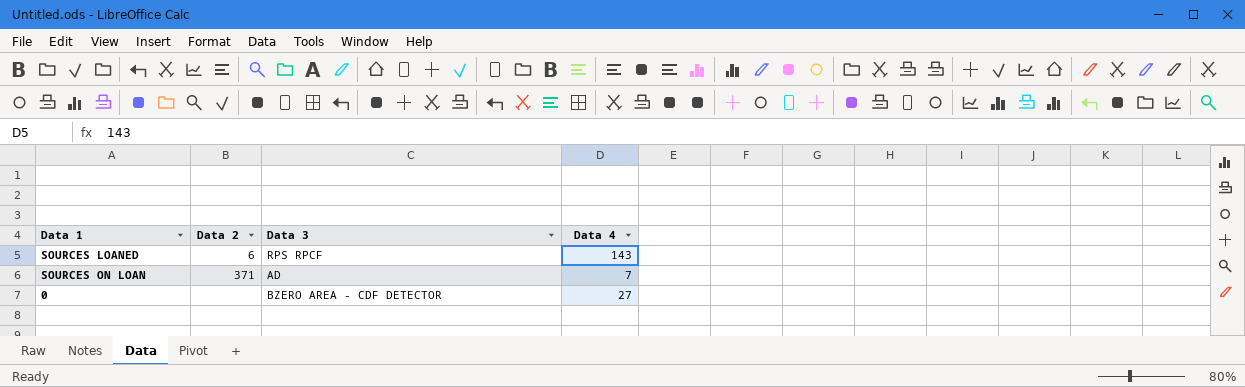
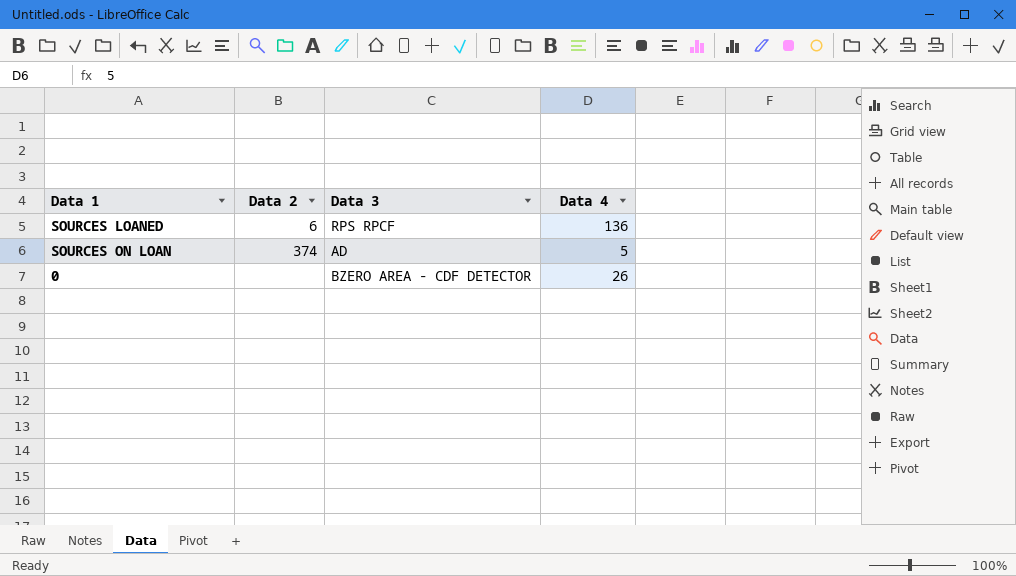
SOURCES LOANED | Data 4: 143 -> 136
SOURCES ON LOAN | Data 2: 371 -> 374
SOURCES ON LOAN | Data 4: 7 -> 5
0 | Data 4: 27 -> 26

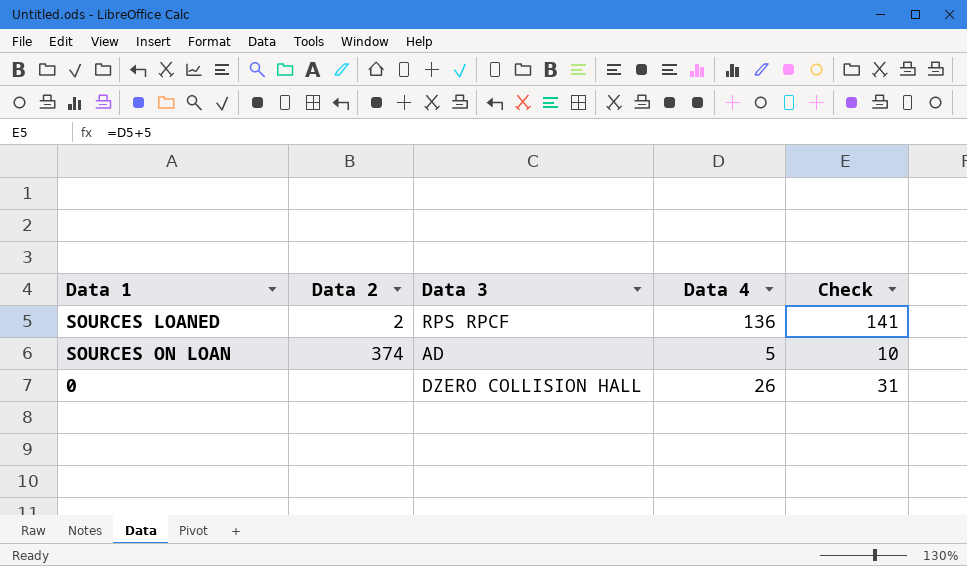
column Check | formula: none -> [Data 4] + 5
SOURCES LOANED | Data 2: 6 -> 2
0 | Data 3: BZERO AREA - CDF DETECTOR -> DZERO COLLISION HALL

